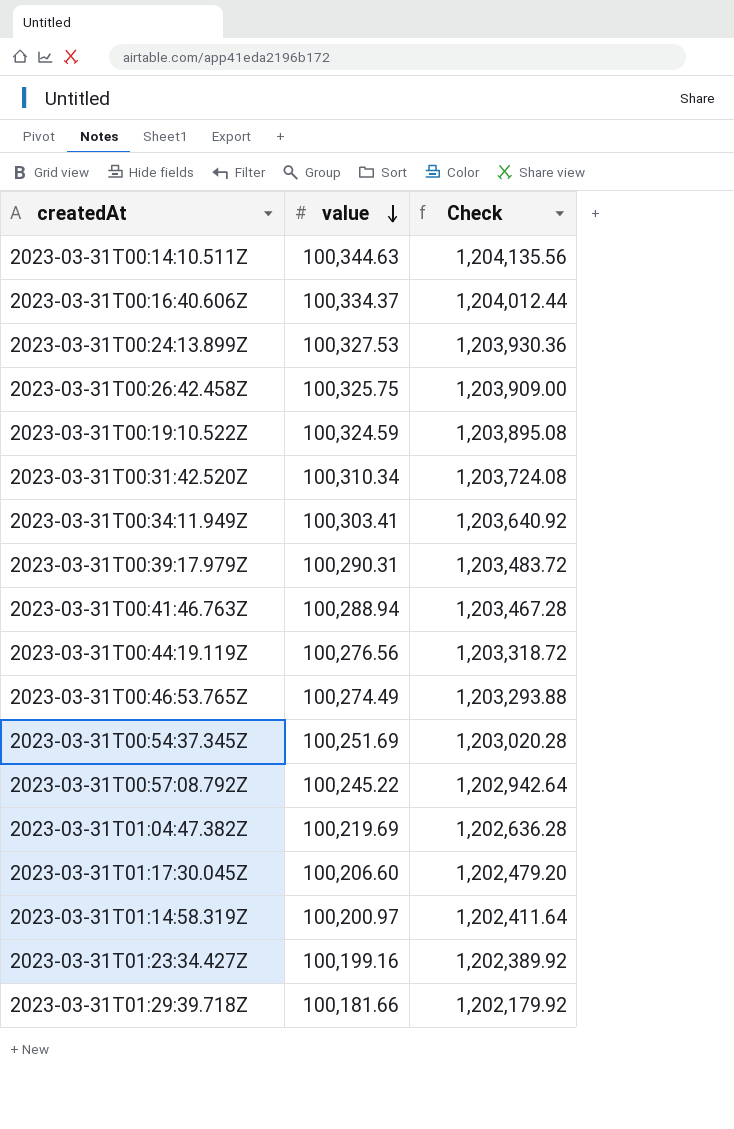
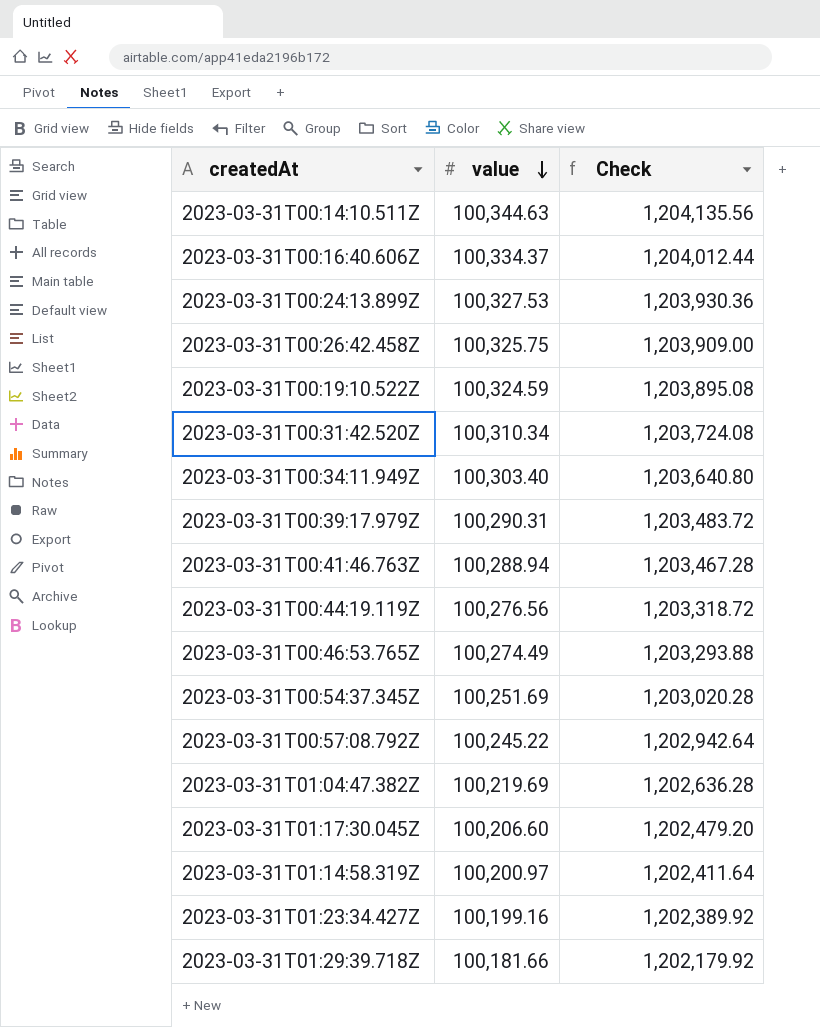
2023-03-31T00:34:11.949Z | value: 100,303.41 -> 100,303.40
2023-03-31T00:34:11.949Z | Check: 1,203,640.92 -> 1,203,640.80

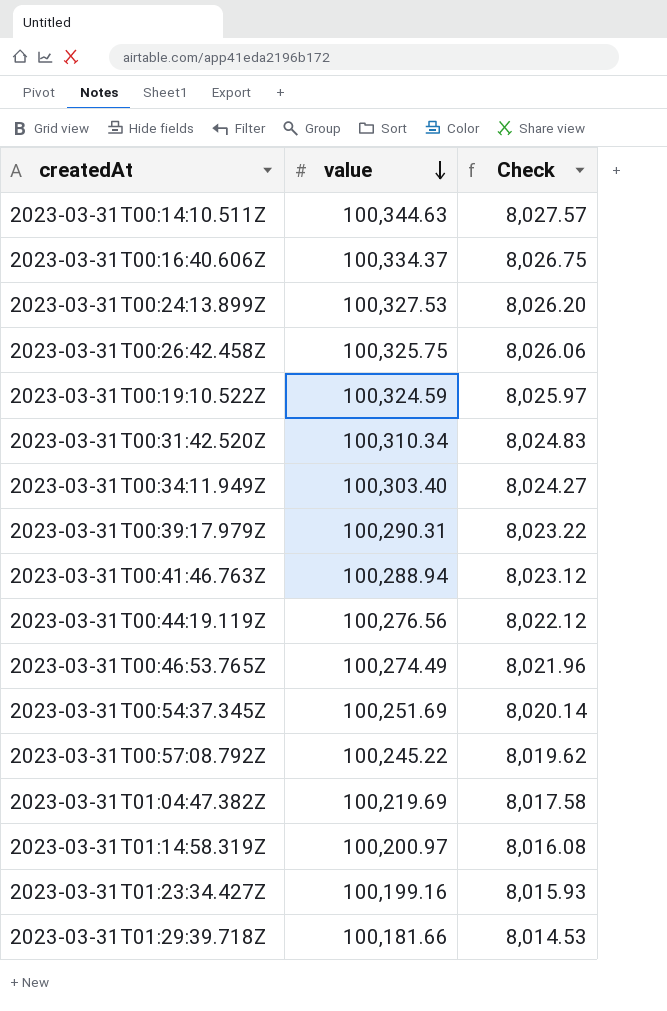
column Check | formula: [value] * 12 -> [value] * 0.08
row 2023-03-31T01:17:30.045Z: 100,206.60 | 1,202,479.20 -> none

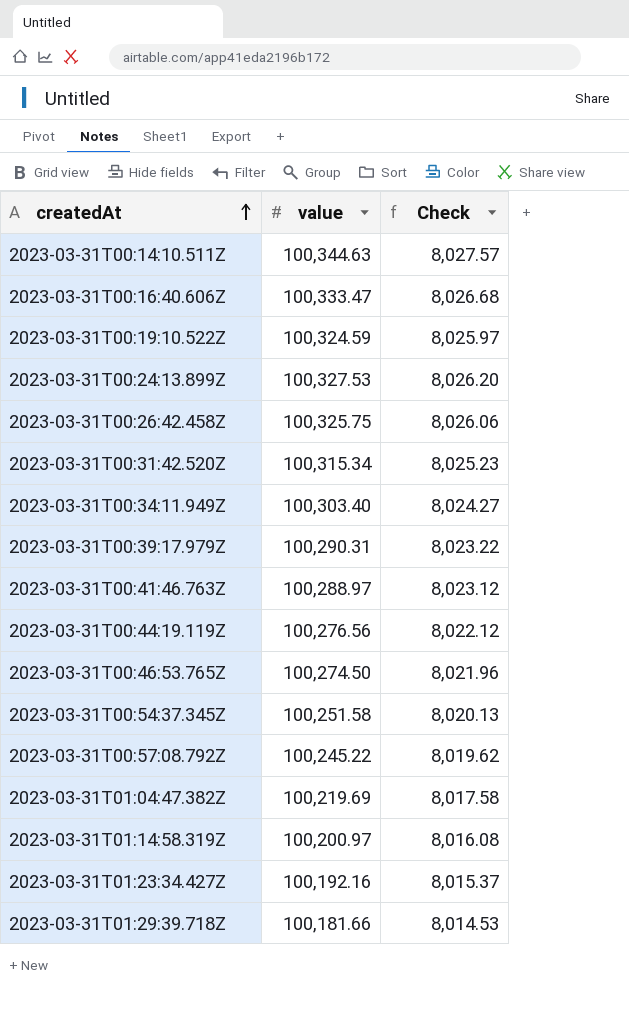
row order: value descending -> createdAt ascending
2023-03-31T00:16:40.606Z | value: 100,334.37 -> 100,333.47
2023-03-31T00:16:40.606Z | Check: 8,026.75 -> 8,026.68
2023-03-31T00:31:42.520Z | value: 100,310.34 -> 100,315.34
2023-03-31T00:31:42.520Z | Check: 8,024.83 -> 8,025.23
2023-03-31T00:41:46.763Z | value: 100,288.94 -> 100,288.97
2023-03-31T00:46:53.765Z | value: 100,274.49 -> 100,274.50
2023-03-31T00:54:37.345Z | value: 100,251.69 -> 100,251.58
2023-03-31T00:54:37.345Z | Check: 8,020.14 -> 8,020.13
2023-03-31T01:23:34.427Z | value: 100,199.16 -> 100,192.16
2023-03-31T01:23:34.427Z | Check: 8,015.93 -> 8,015.37

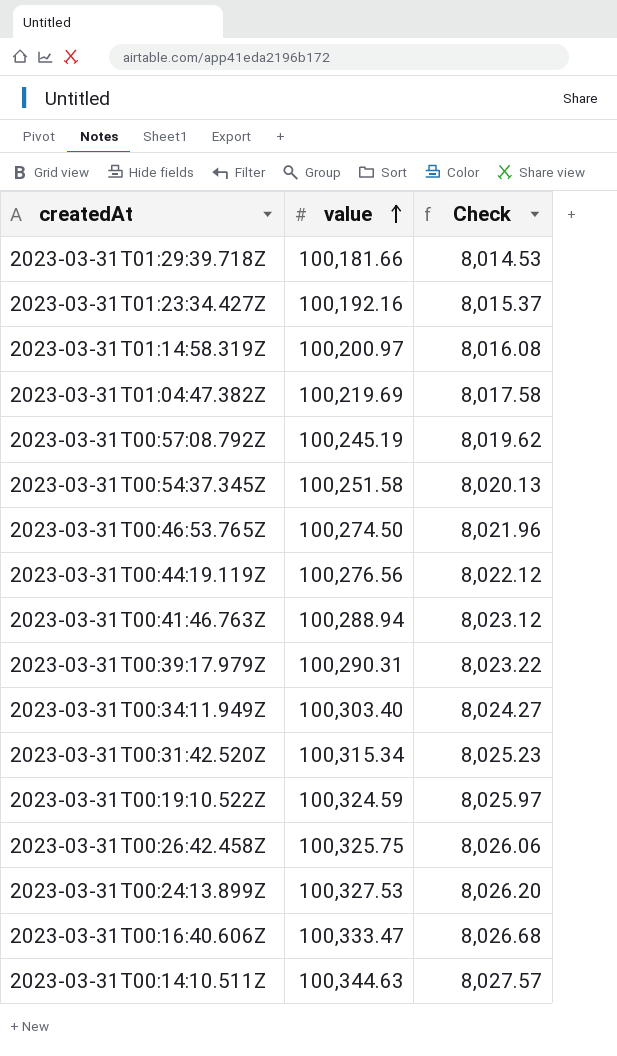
row order: createdAt ascending -> value ascending
2023-03-31T00:57:08.792Z | value: 100,245.22 -> 100,245.19
2023-03-31T00:41:46.763Z | value: 100,288.97 -> 100,288.94

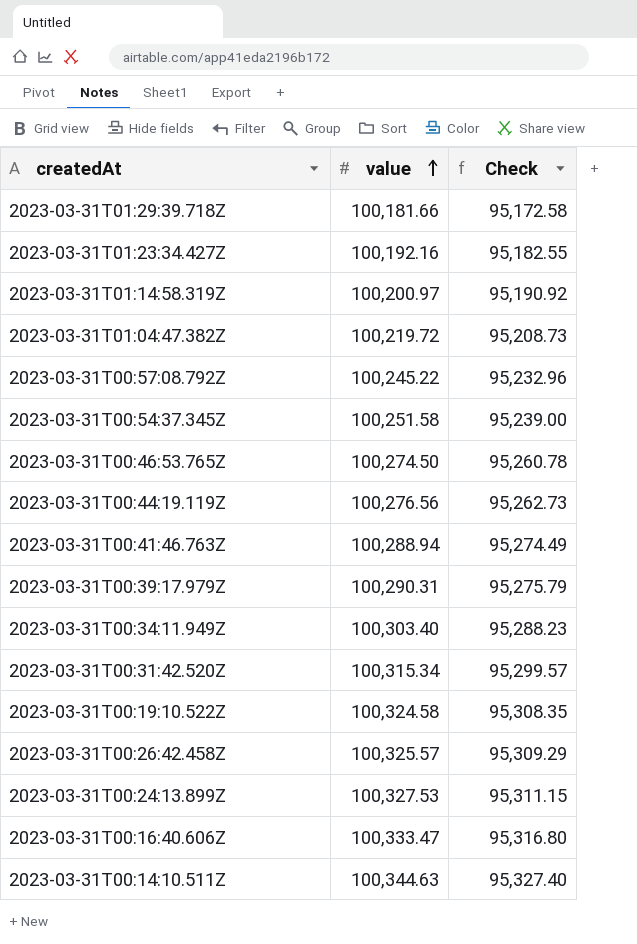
column Check | formula: [value] * 0.08 -> [value] * 0.95
2023-03-31T01:04:47.382Z | value: 100,219.69 -> 100,219.72
2023-03-31T00:57:08.792Z | value: 100,245.19 -> 100,245.22
2023-03-31T00:19:10.522Z | value: 100,324.59 -> 100,324.58
2023-03-31T00:26:42.458Z | value: 100,325.75 -> 100,325.57

